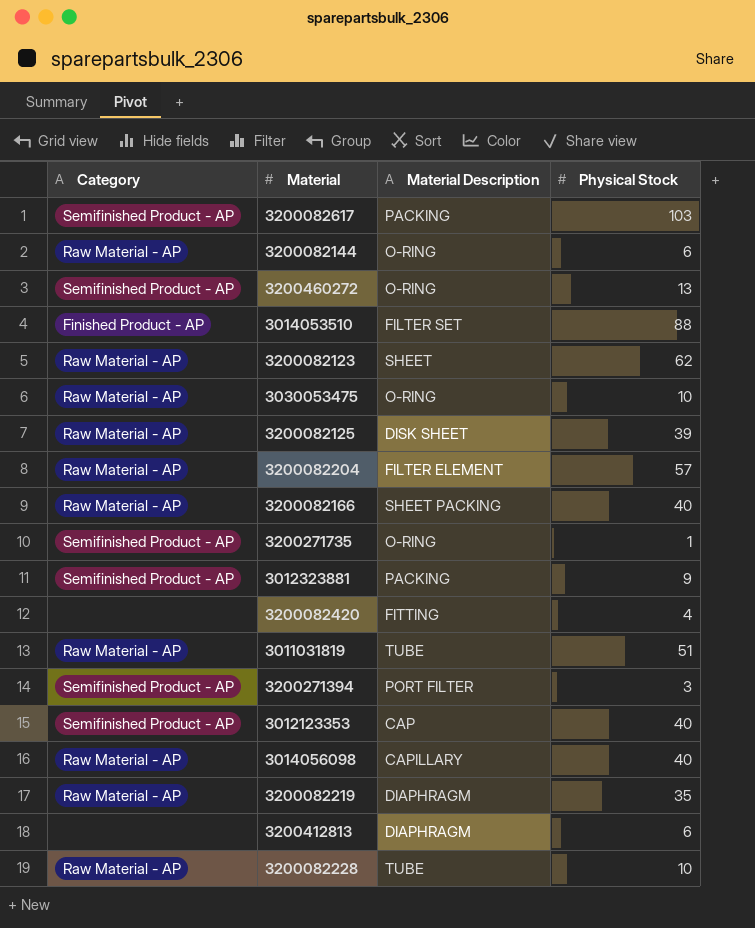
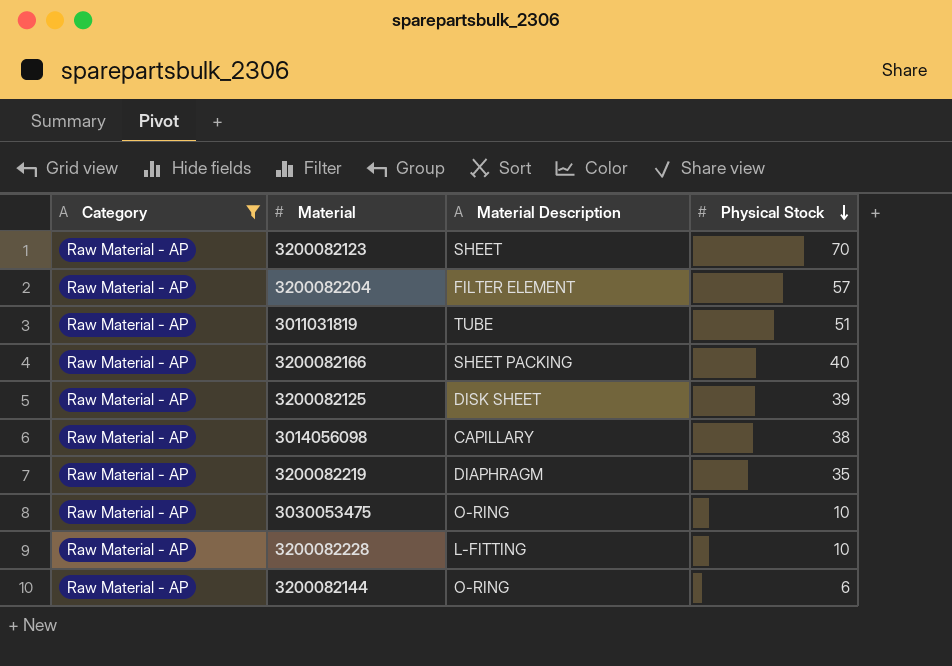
filter: none -> Category = Raw Material - AP
row order: none -> Physical Stock descending
3200082123 | Physical Stock: 62 -> 70
3014056098 | Physical Stock: 40 -> 38
3200082228 | Material Description: TUBE -> L-FITTING

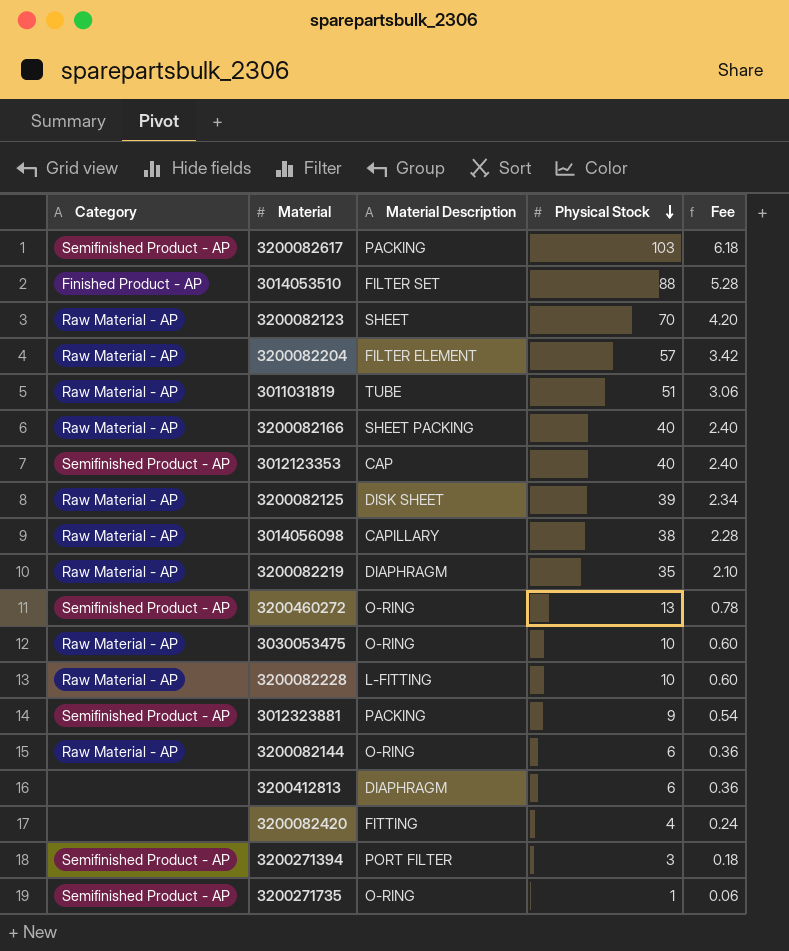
filter: Category = Raw Material - AP -> none
column Fee | formula: none -> [Physical Stock] * 0.06

